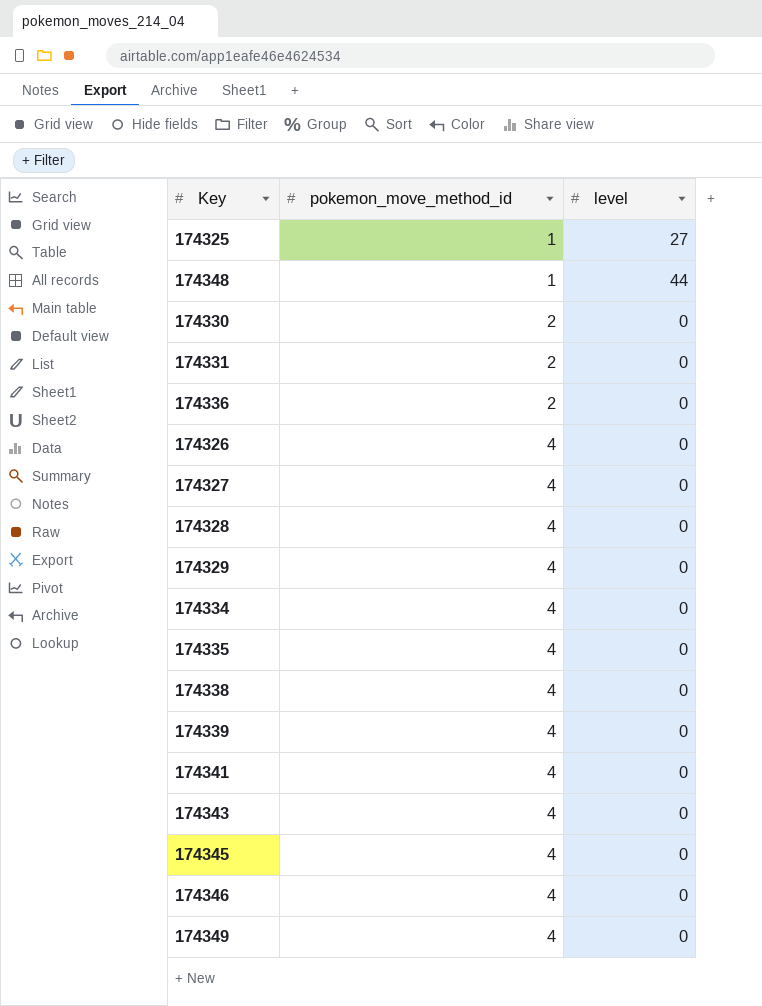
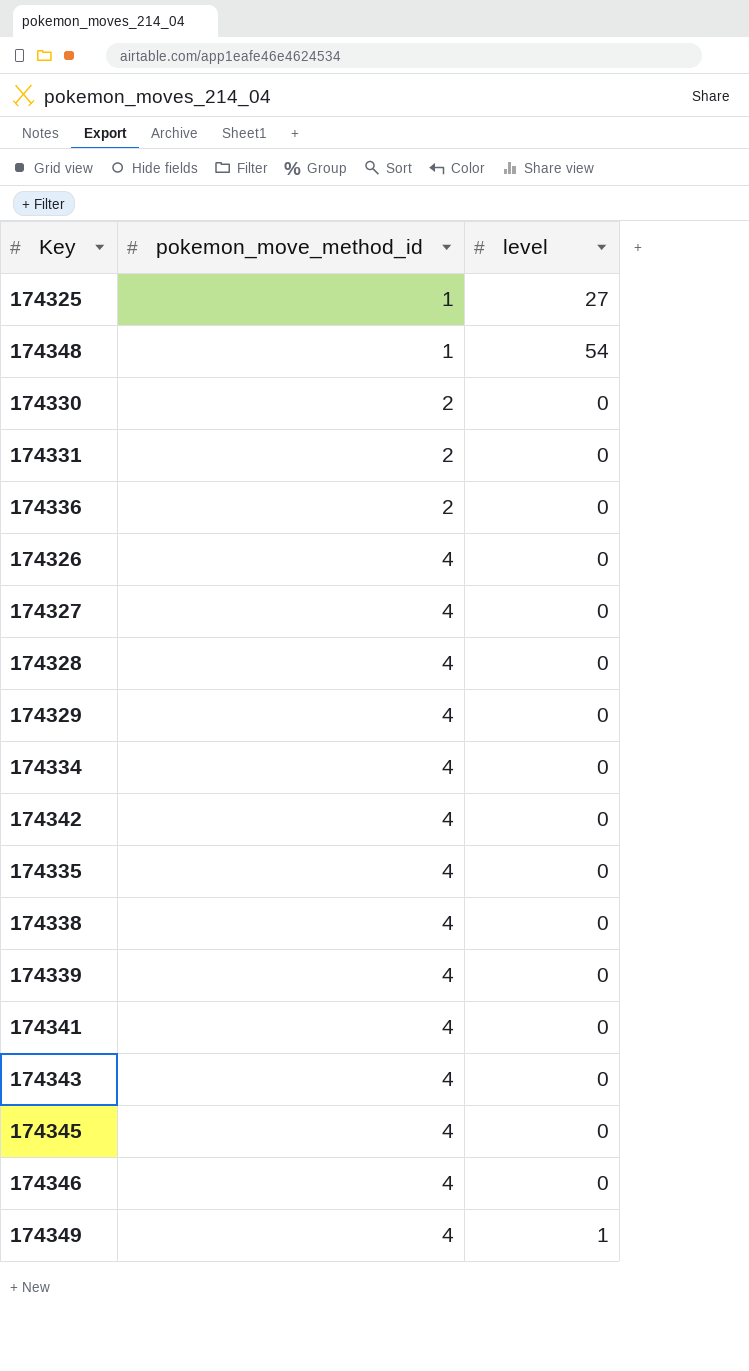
174348 | level: 44 -> 54
row 174342: none -> 4 | 0
174349 | level: 0 -> 1

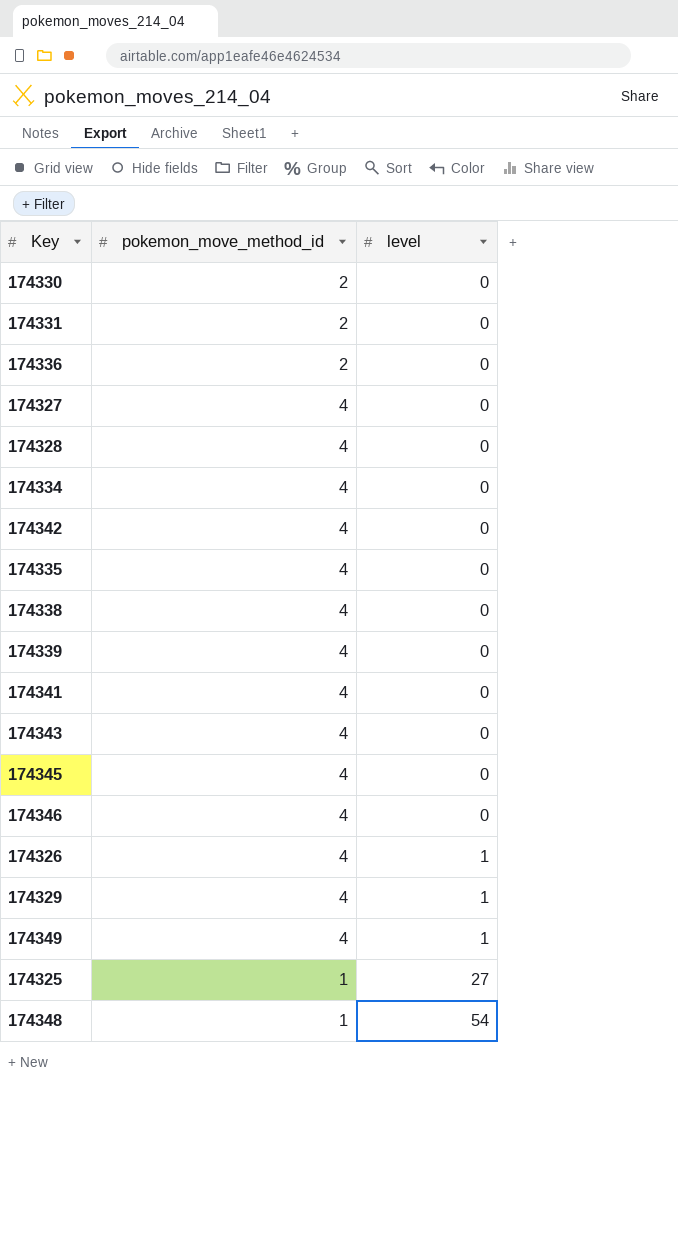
row order: pokemon_move_method_id ascending -> level ascending
174326 | level: 0 -> 1
174329 | level: 0 -> 1

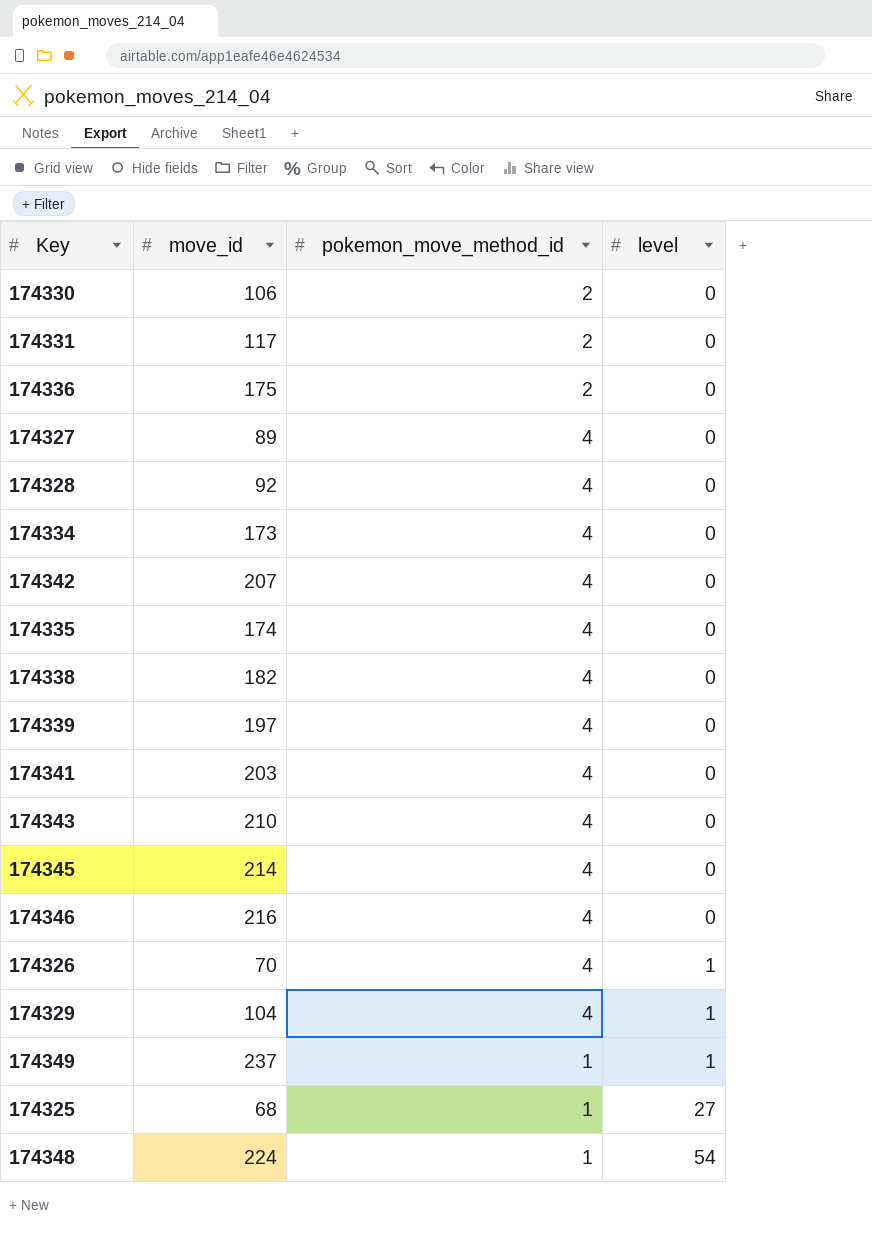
column move_id | position: none -> 2
174349 | pokemon_move_method_id: 4 -> 1

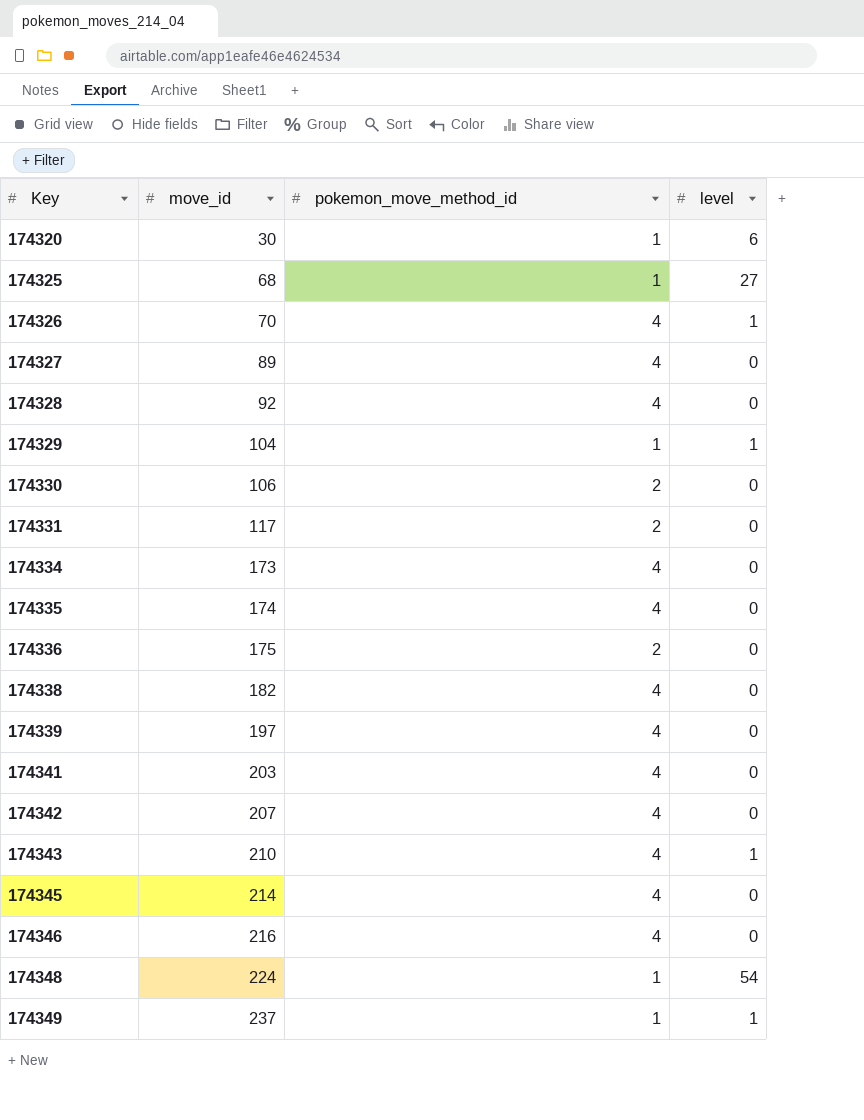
row order: level ascending -> Key ascending
row 174320: none -> 30 | 1 | 6
174329 | pokemon_move_method_id: 4 -> 1
174343 | level: 0 -> 1

